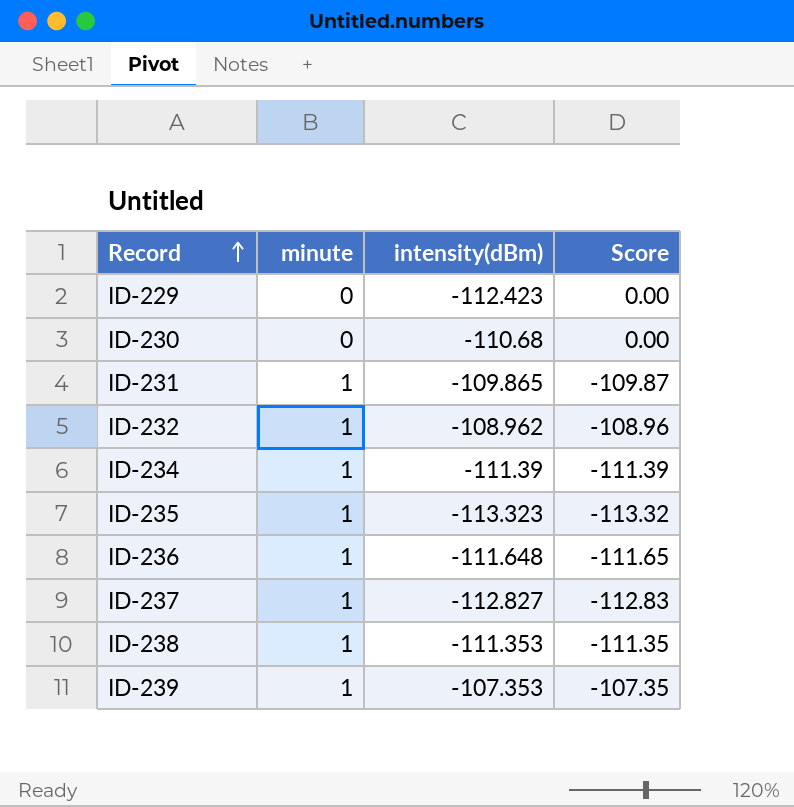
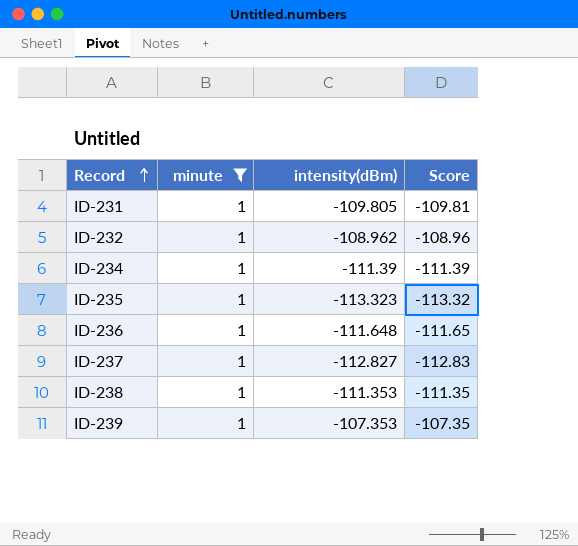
filter: none -> minute = 1
ID-231 | intensity(dBm): -109.865 -> -109.805
ID-231 | Score: -109.87 -> -109.81

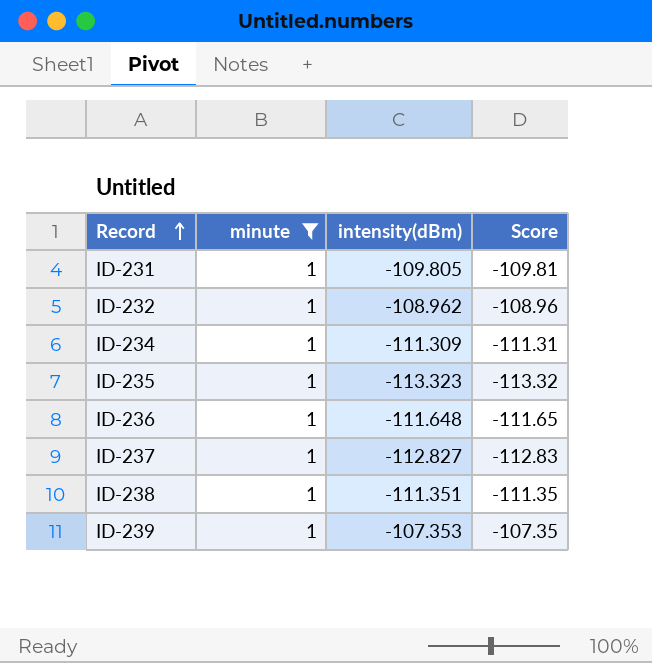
ID-234 | intensity(dBm): -111.39 -> -111.309
ID-234 | Score: -111.39 -> -111.31
ID-238 | intensity(dBm): -111.353 -> -111.351

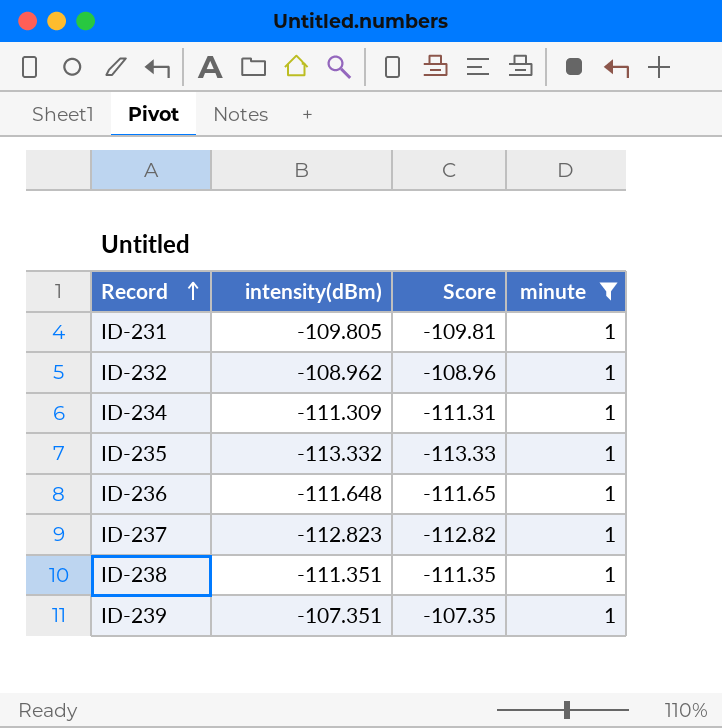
column minute | position: 2 -> 4
ID-235 | intensity(dBm): -113.323 -> -113.332
ID-235 | Score: -113.32 -> -113.33
ID-237 | intensity(dBm): -112.827 -> -112.823
ID-237 | Score: -112.83 -> -112.82
ID-239 | intensity(dBm): -107.353 -> -107.351

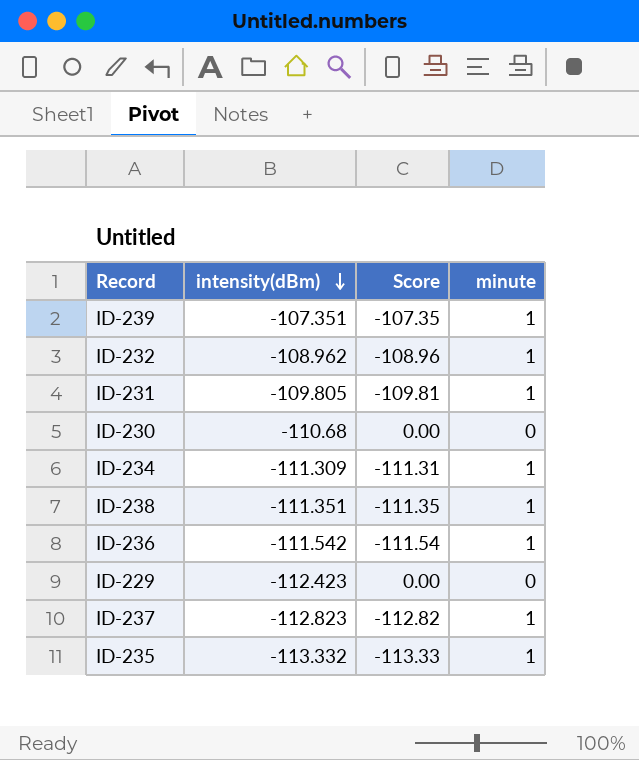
filter: minute = 1 -> none
row order: Record ascending -> intensity(dBm) descending
ID-236 | intensity(dBm): -111.648 -> -111.542
ID-236 | Score: -111.65 -> -111.54

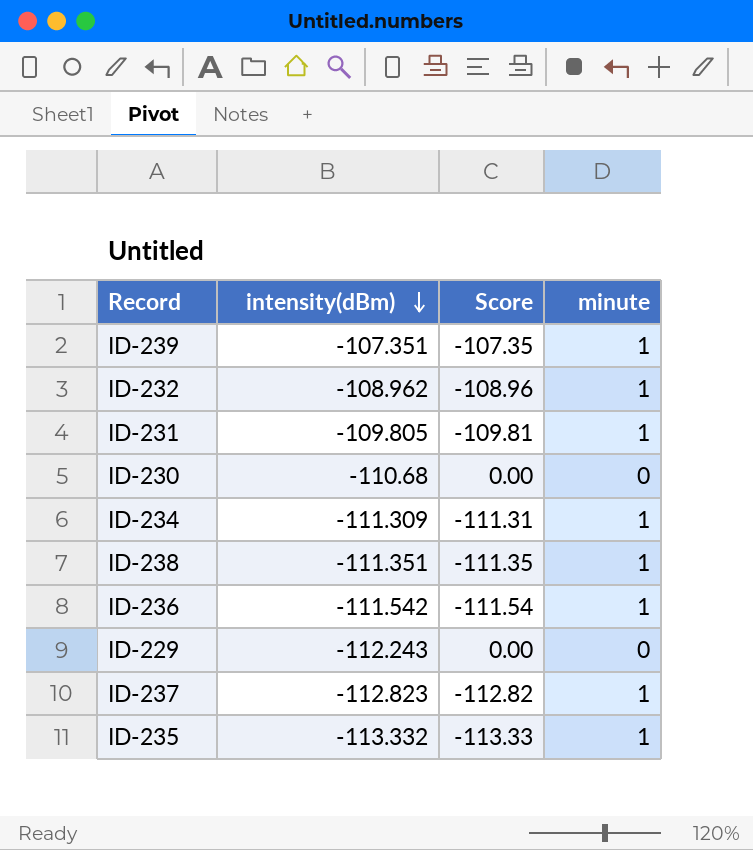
ID-229 | intensity(dBm): -112.423 -> -112.243

